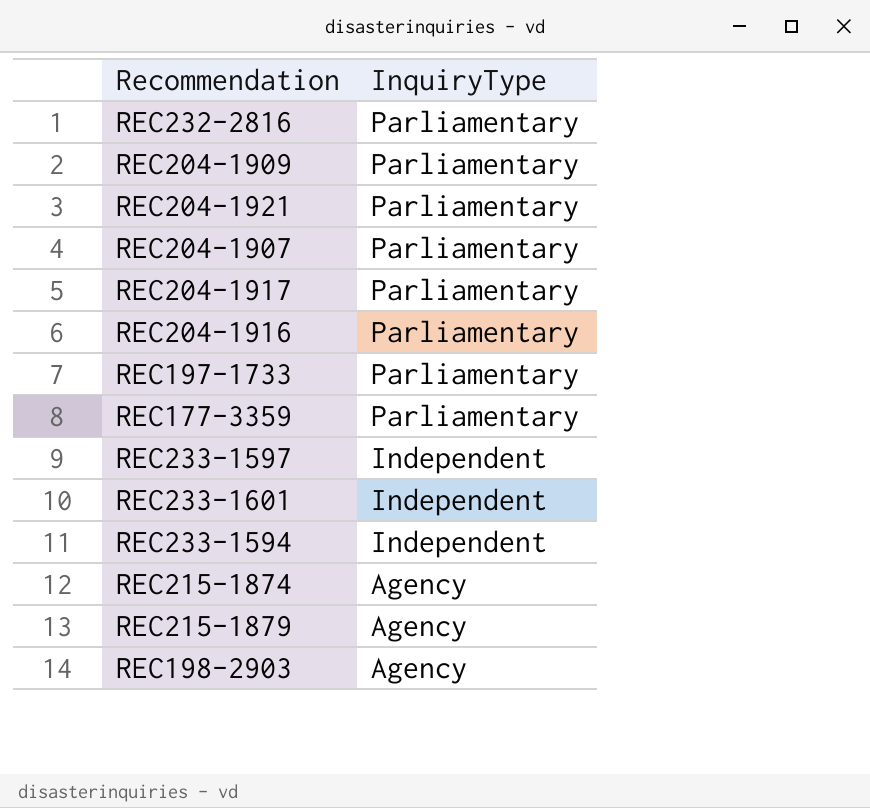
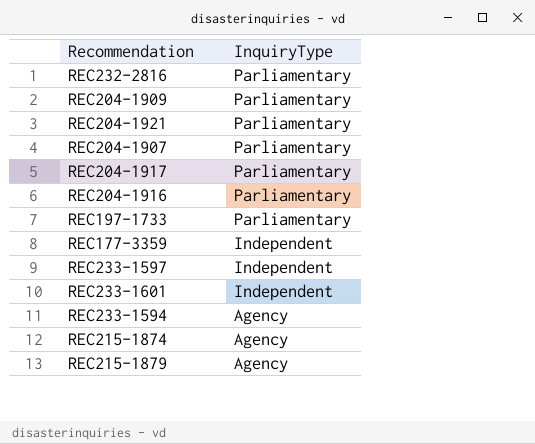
row REC198-2903: Agency -> none
REC177-3359 | InquiryType: Parliamentary -> Independent
REC233-1594 | InquiryType: Independent -> Agency

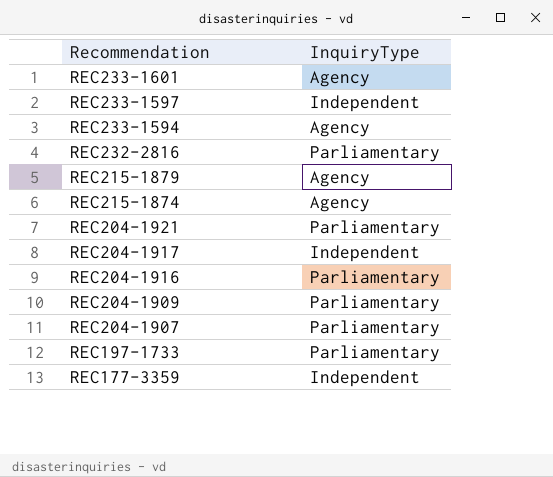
row order: InquiryType descending -> Recommendation descending
REC233-1601 | InquiryType: Independent -> Agency
REC204-1917 | InquiryType: Parliamentary -> Independent

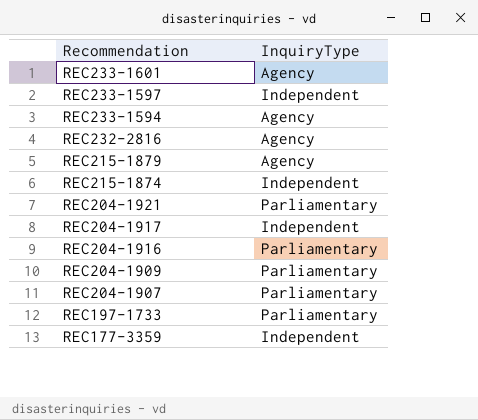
REC232-2816 | InquiryType: Parliamentary -> Agency
REC215-1874 | InquiryType: Agency -> Independent

